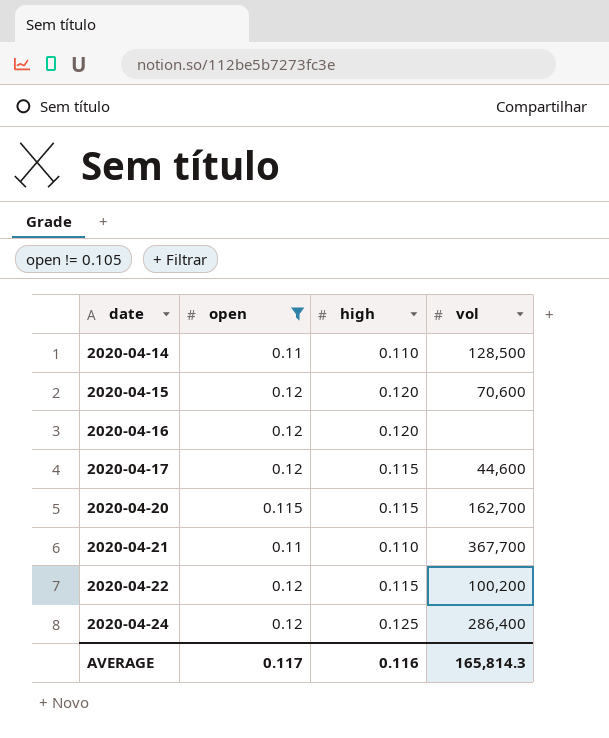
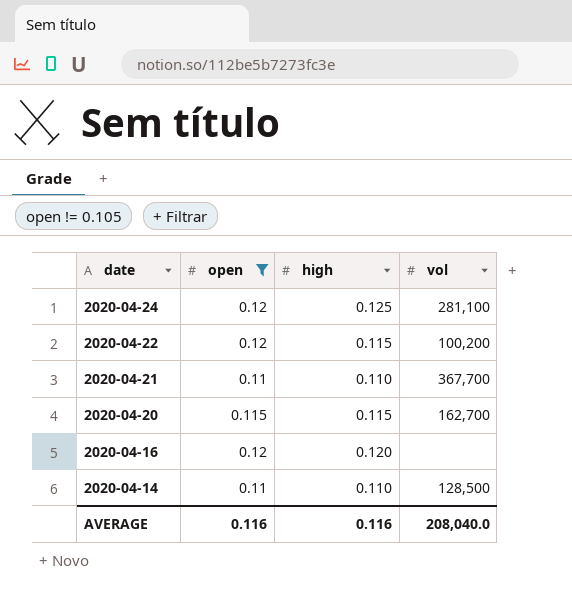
row order: date ascending -> date descending
row 2020-04-15: 0.12 | 0.120 | 70,600 -> none
row 2020-04-17: 0.12 | 0.115 | 44,600 -> none
2020-04-24 | vol: 286,400 -> 281,100
AVERAGE | open: 0.117 -> 0.116
AVERAGE | vol: 165,814.3 -> 208,040.0

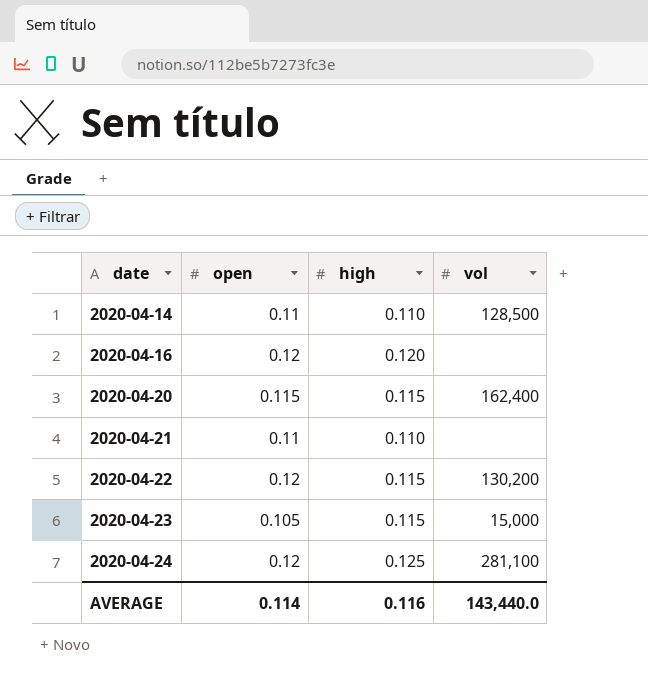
filter: open != 0.105 -> none
row order: date descending -> date ascending
2020-04-20 | vol: 162,700 -> 162,400
2020-04-21 | vol: 367,700 -> none
2020-04-22 | vol: 100,200 -> 130,200
AVERAGE | open: 0.116 -> 0.114
AVERAGE | vol: 208,040.0 -> 143,440.0

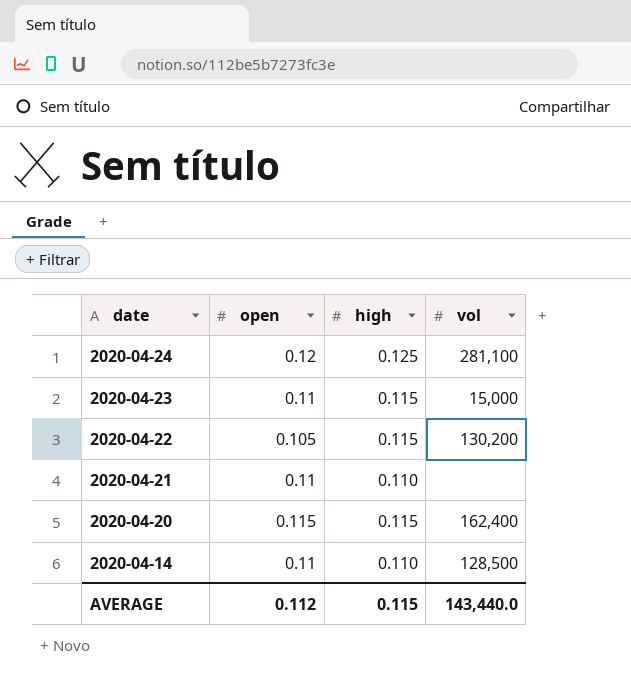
row order: date ascending -> date descending
row 2020-04-16: 0.12 | 0.120 | none -> none
2020-04-23 | open: 0.105 -> 0.11
2020-04-22 | open: 0.12 -> 0.105
AVERAGE | open: 0.114 -> 0.112
AVERAGE | high: 0.116 -> 0.115

